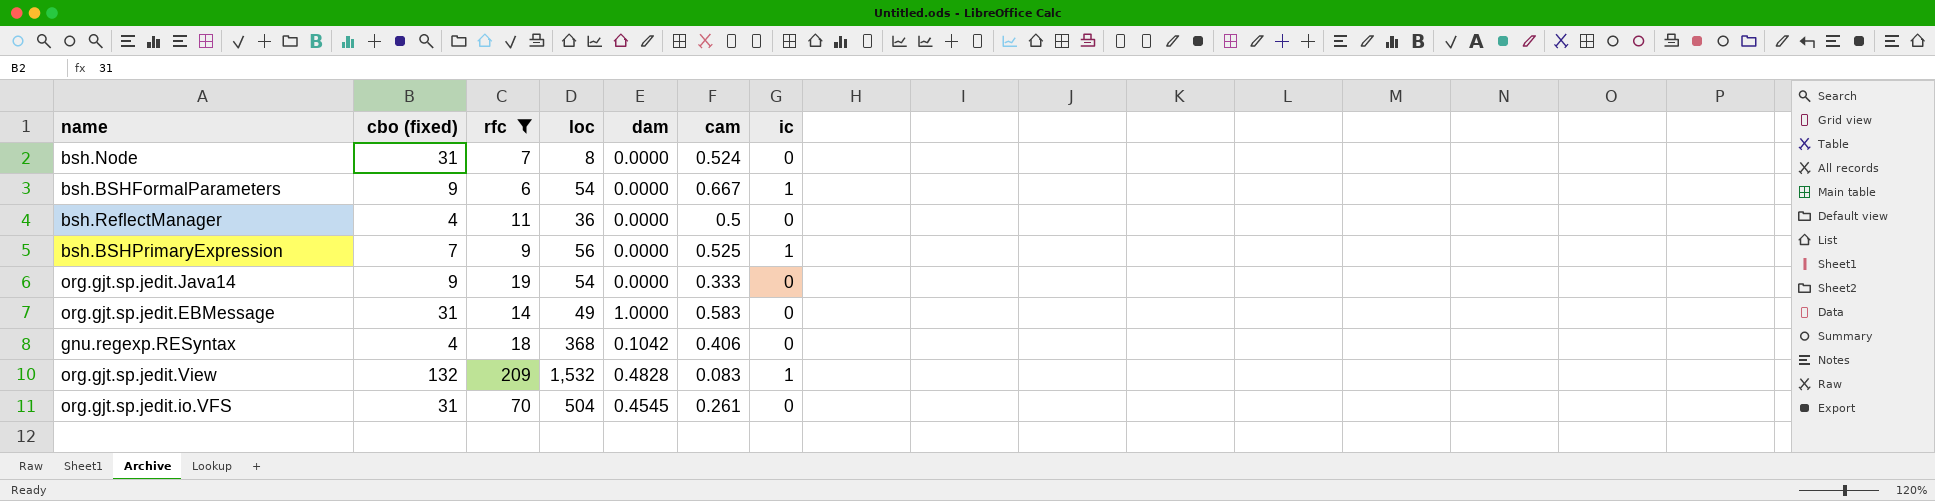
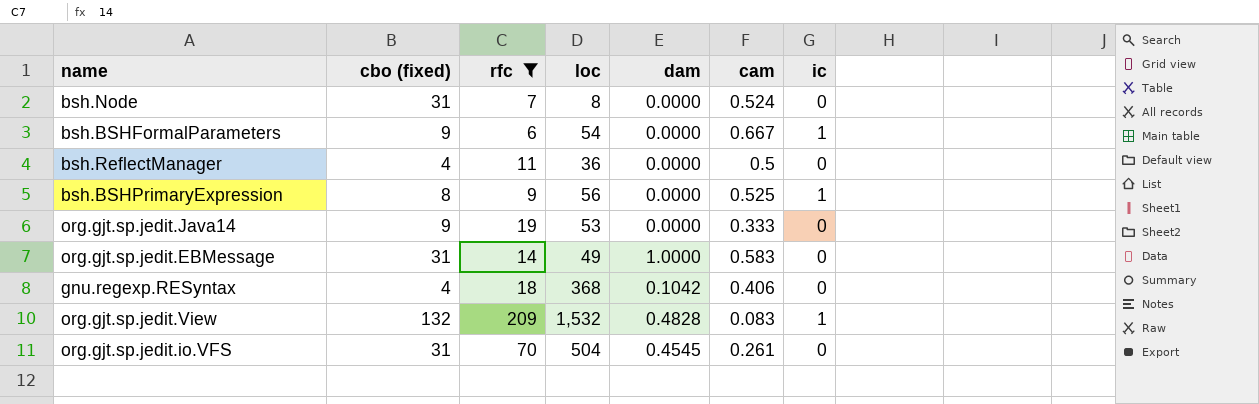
bsh.BSHPrimaryExpression | cbo (fixed): 7 -> 8
org.gjt.sp.jedit.Java14 | loc: 54 -> 53

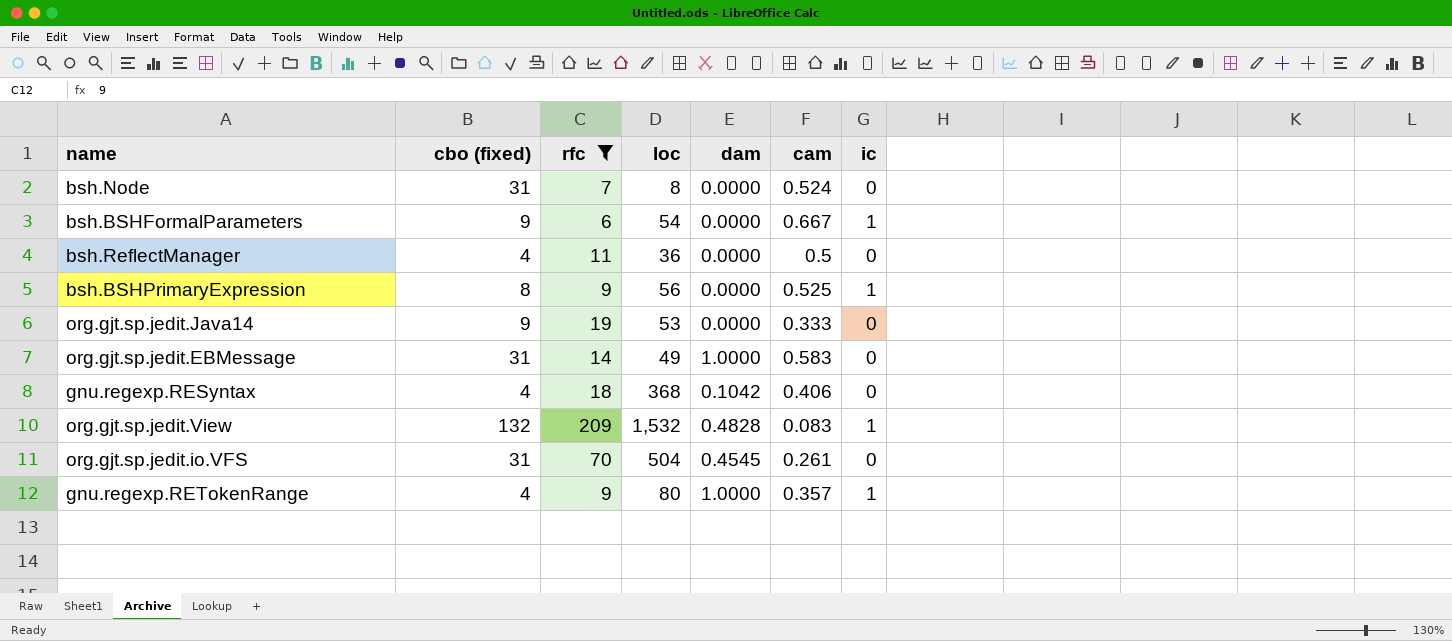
row gnu.regexp.RETokenRange: none -> 4 | 9 | 80 | 1.0000 | 0.357 | 1

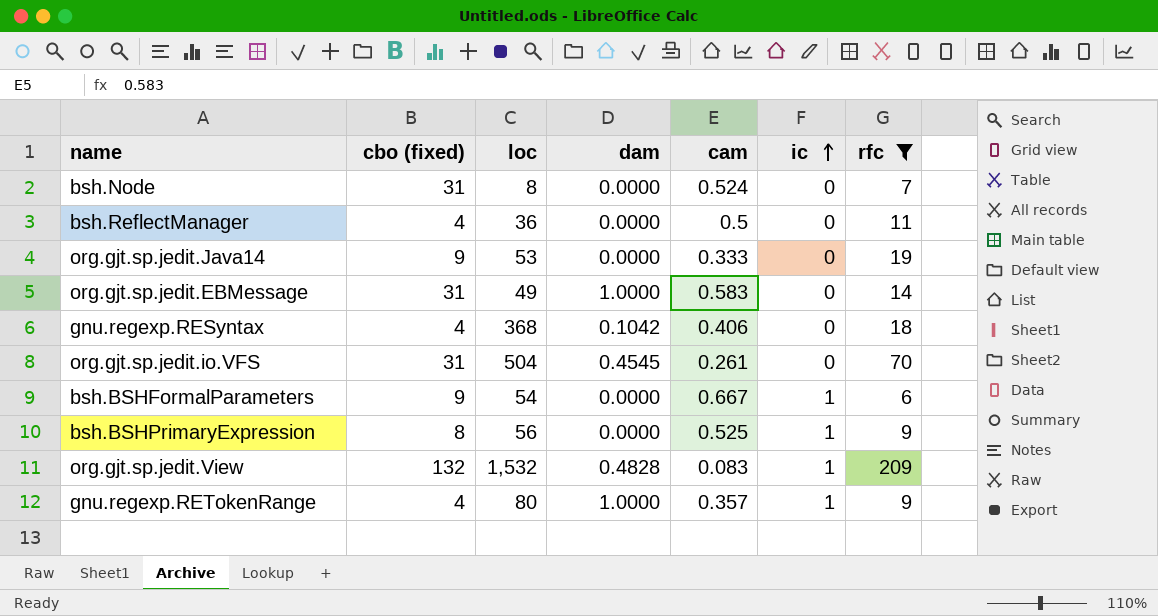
row order: none -> ic ascending
column rfc | position: 3 -> 7

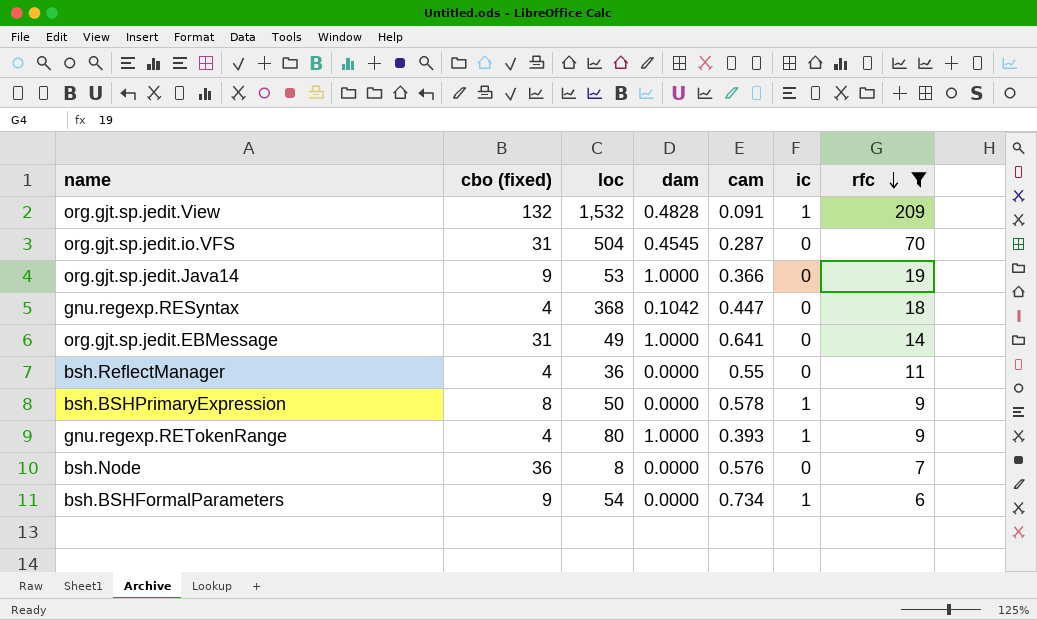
row order: ic ascending -> rfc descending
org.gjt.sp.jedit.View | cam: 0.083 -> 0.091
org.gjt.sp.jedit.io.VFS | cam: 0.261 -> 0.287
org.gjt.sp.jedit.Java14 | dam: 0.0000 -> 1.0000
org.gjt.sp.jedit.Java14 | cam: 0.333 -> 0.366
gnu.regexp.RESyntax | cam: 0.406 -> 0.447
org.gjt.sp.jedit.EBMessage | cam: 0.583 -> 0.641
bsh.ReflectManager | cam: 0.5 -> 0.55
bsh.BSHPrimaryExpression | loc: 56 -> 50
bsh.BSHPrimaryExpression | cam: 0.525 -> 0.578
gnu.regexp.RETokenRange | cam: 0.357 -> 0.393
bsh.Node | cbo (fixed): 31 -> 36
bsh.Node | cam: 0.524 -> 0.576
bsh.BSHFormalParameters | cam: 0.667 -> 0.734

